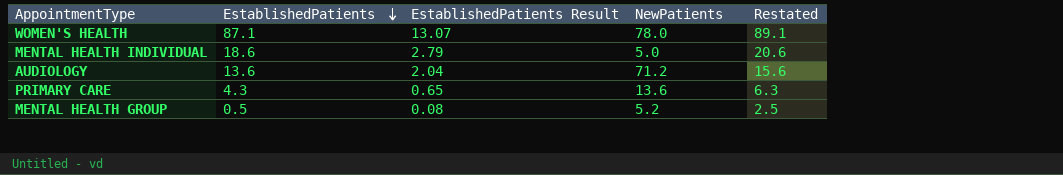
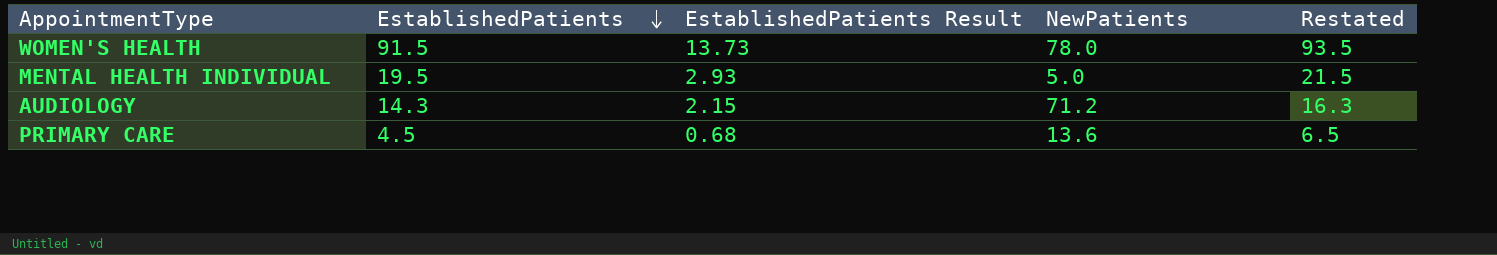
row MENTAL HEALTH GROUP: 0.5 | 0.08 | 5.2 | 2.5 -> none
WOMEN'S HEALTH | EstablishedPatients: 87.1 -> 91.5
WOMEN'S HEALTH | EstablishedPatients Result: 13.07 -> 13.73
WOMEN'S HEALTH | Restated: 89.1 -> 93.5
MENTAL HEALTH INDIVIDUAL | EstablishedPatients: 18.6 -> 19.5
MENTAL HEALTH INDIVIDUAL | EstablishedPatients Result: 2.79 -> 2.93
MENTAL HEALTH INDIVIDUAL | Restated: 20.6 -> 21.5
AUDIOLOGY | EstablishedPatients: 13.6 -> 14.3
AUDIOLOGY | EstablishedPatients Result: 2.04 -> 2.15
AUDIOLOGY | Restated: 15.6 -> 16.3
PRIMARY CARE | EstablishedPatients: 4.3 -> 4.5
PRIMARY CARE | EstablishedPatients Result: 0.65 -> 0.68
PRIMARY CARE | Restated: 6.3 -> 6.5

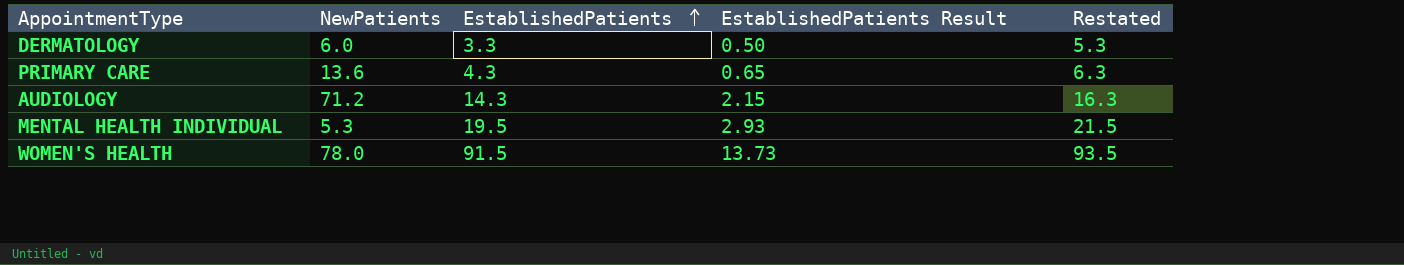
row order: EstablishedPatients descending -> EstablishedPatients ascending
column NewPatients | position: 4 -> 2
row DERMATOLOGY: none -> 6.0 | 3.3 | 0.50 | 5.3
PRIMARY CARE | EstablishedPatients: 4.5 -> 4.3
PRIMARY CARE | EstablishedPatients Result: 0.68 -> 0.65
PRIMARY CARE | Restated: 6.5 -> 6.3
MENTAL HEALTH INDIVIDUAL | NewPatients: 5.0 -> 5.3

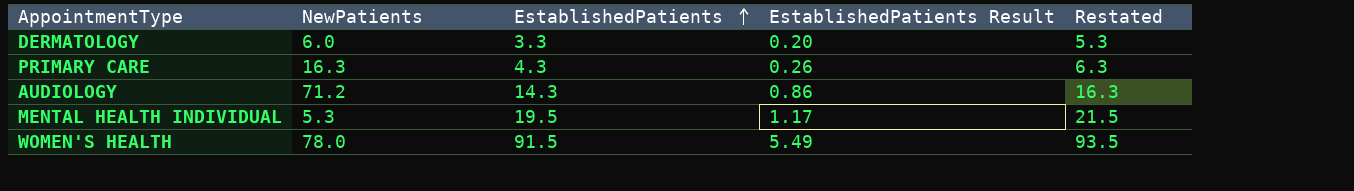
column EstablishedPatients Result | formula: [EstablishedPatients] * 0.15 -> [EstablishedPatients] * 0.06
PRIMARY CARE | NewPatients: 13.6 -> 16.3

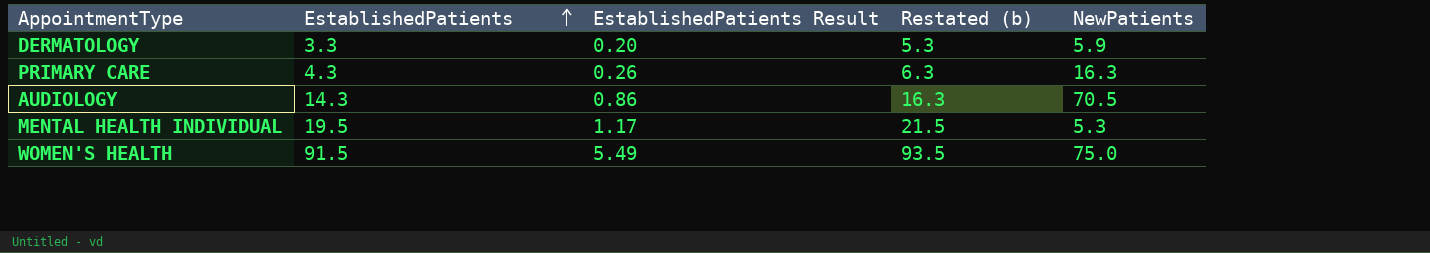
column name: Restated -> Restated (b)
column NewPatients | position: 2 -> 5
DERMATOLOGY | NewPatients: 6.0 -> 5.9
AUDIOLOGY | NewPatients: 71.2 -> 70.5
WOMEN'S HEALTH | NewPatients: 78.0 -> 75.0

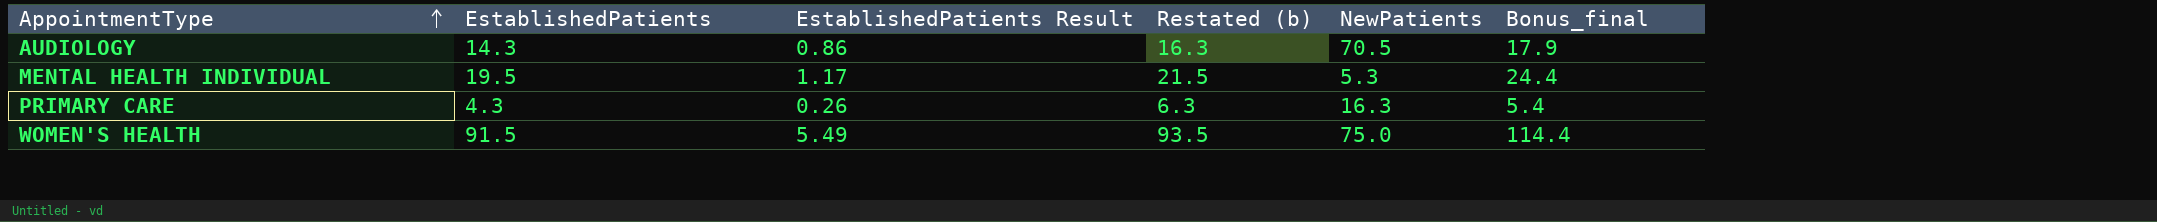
row order: EstablishedPatients ascending -> AppointmentType ascending
column Bonus_final | formula: none -> [EstablishedPatients] * 1.25
row DERMATOLOGY: 3.3 | 0.20 | 5.3 | 5.9 -> none

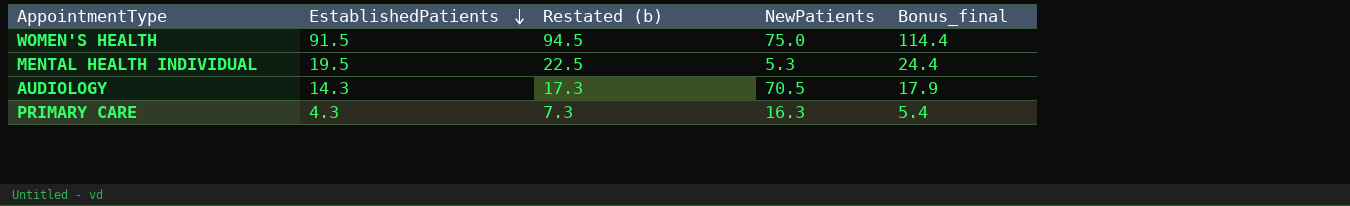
row order: AppointmentType ascending -> EstablishedPatients descending
column EstablishedPatients Result | formula: [EstablishedPatients] * 0.06 -> none
column Restated (b) | formula: [EstablishedPatients] + 2 -> [EstablishedPatients] + 3

